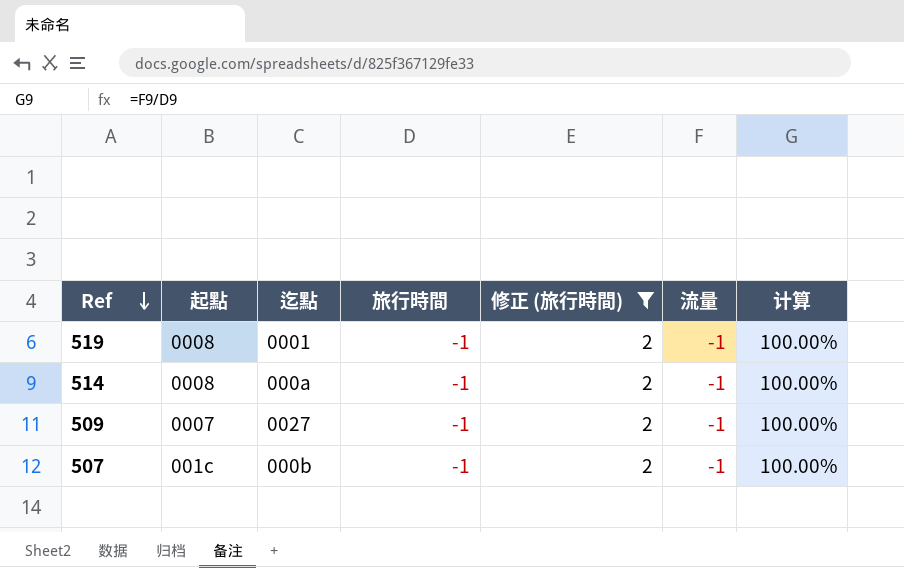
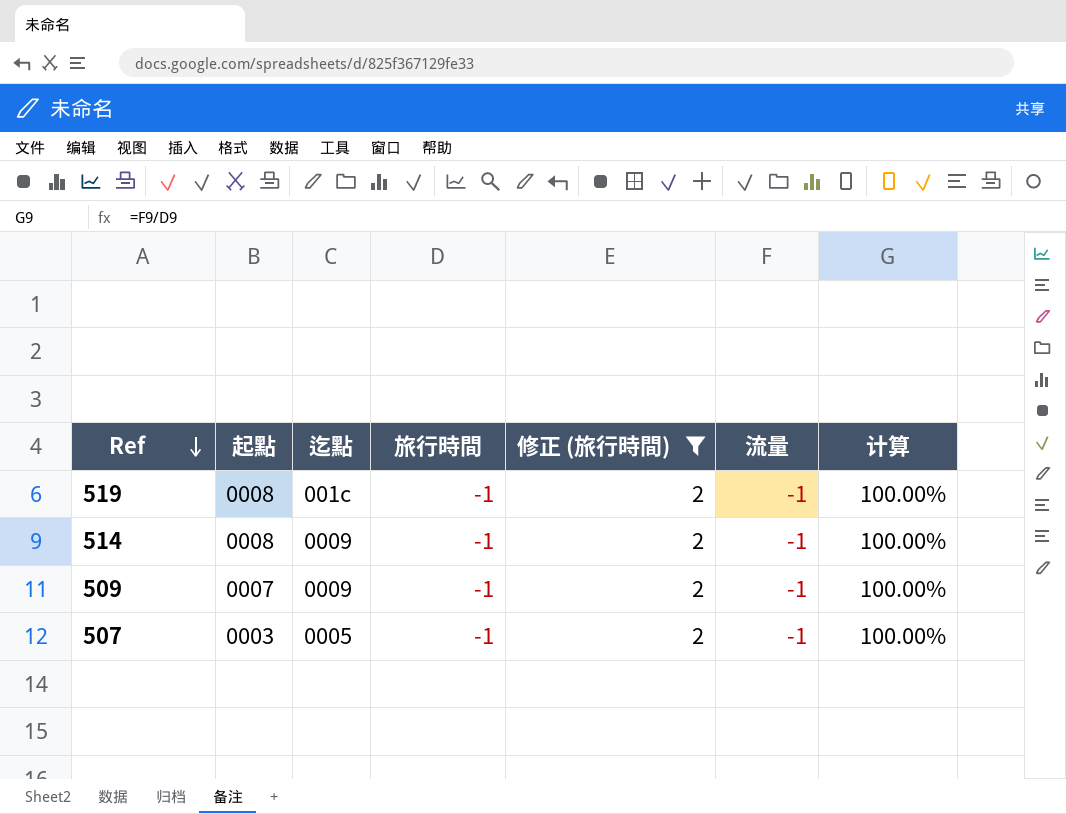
519 | 迄點: 0001 -> 001c
514 | 迄點: 000a -> 0009
509 | 迄點: 0027 -> 0009
507 | 起點: 001c -> 0003
507 | 迄點: 000b -> 0005

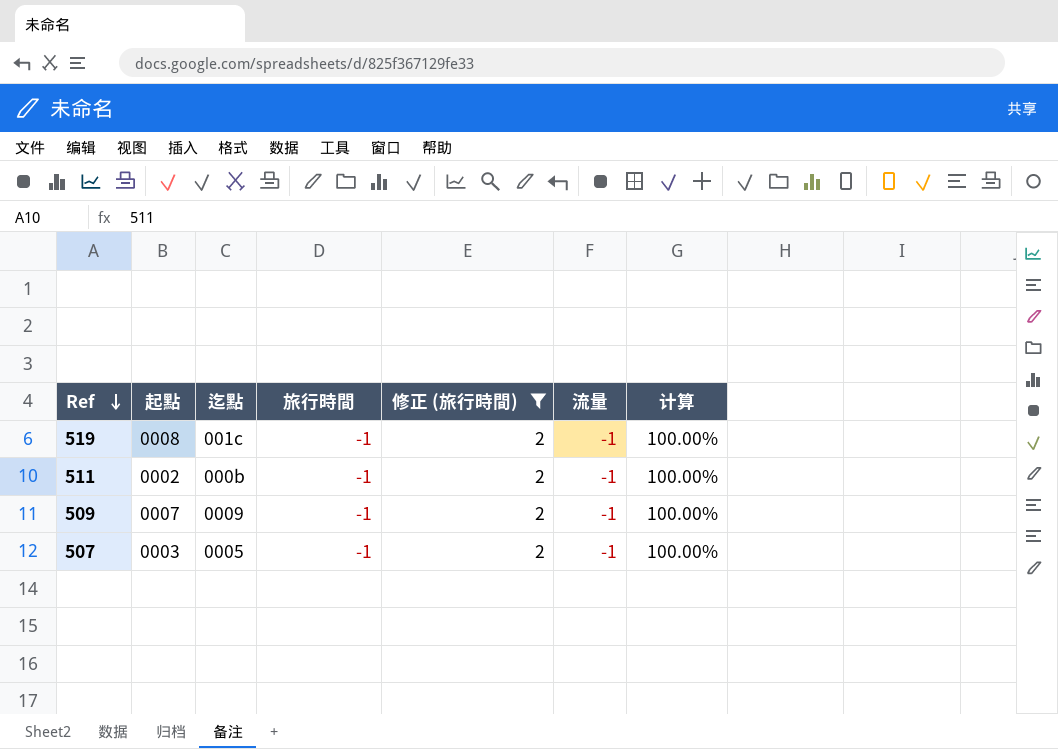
row 514: 0008 | 0009 | -1 | 2 | -1 | 100.00% -> none
row 511: none -> 0002 | 000b | -1 | 2 | -1 | 100.00%

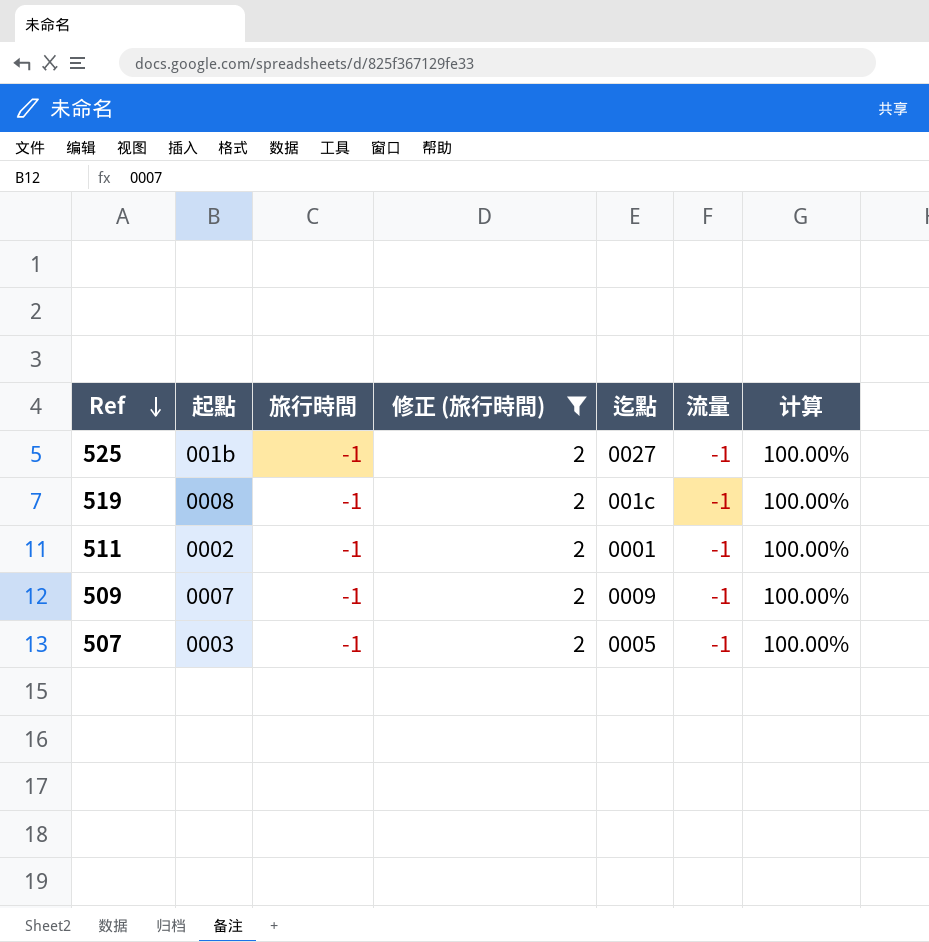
column 迄點 | position: 3 -> 5
row 525: none -> 001b | -1 | 2 | 0027 | -1 | 100.00%
511 | 迄點: 000b -> 0001

